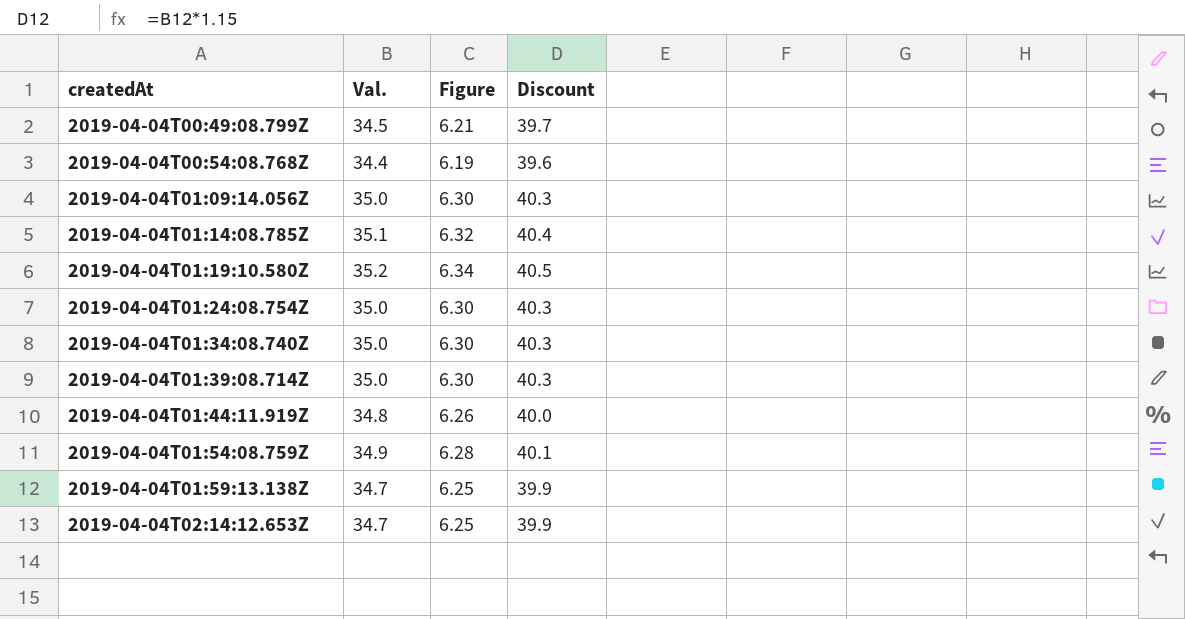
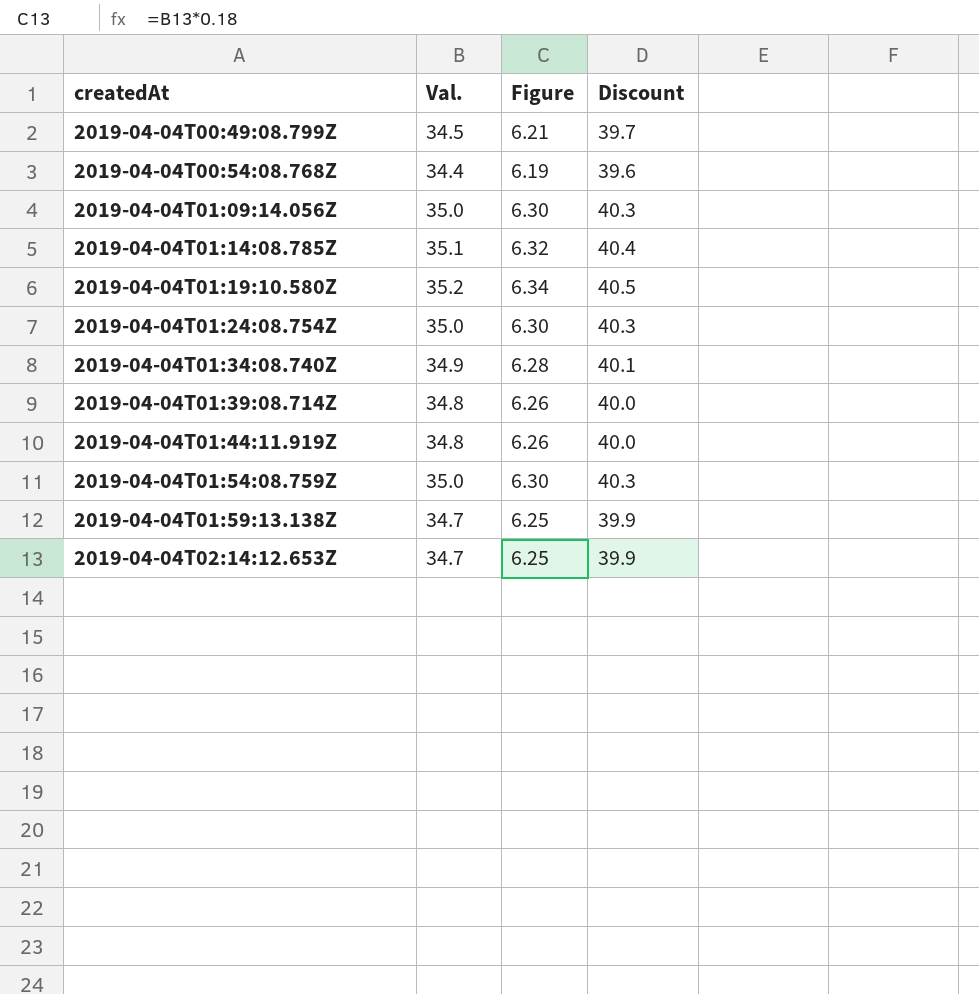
2019-04-04T01:34:08.740Z | Val.: 35.0 -> 34.9
2019-04-04T01:34:08.740Z | Figure: 6.30 -> 6.28
2019-04-04T01:34:08.740Z | Discount: 40.3 -> 40.1
2019-04-04T01:39:08.714Z | Val.: 35.0 -> 34.8
2019-04-04T01:39:08.714Z | Figure: 6.30 -> 6.26
2019-04-04T01:39:08.714Z | Discount: 40.3 -> 40.0
2019-04-04T01:54:08.759Z | Val.: 34.9 -> 35.0
2019-04-04T01:54:08.759Z | Figure: 6.28 -> 6.30
2019-04-04T01:54:08.759Z | Discount: 40.1 -> 40.3

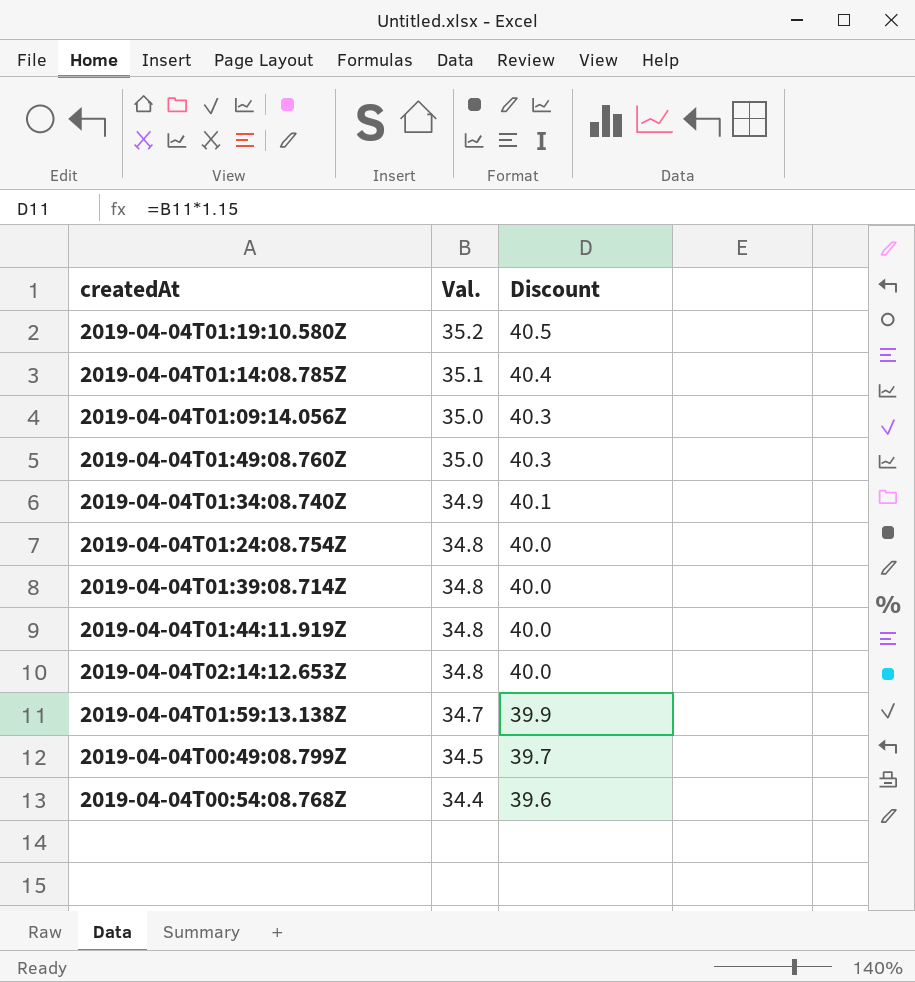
row order: createdAt ascending -> Val. descending
column Figure | formula: [Val.] * 0.18 -> none
row 2019-04-04T01:54:08.759Z: 35.0 | 6.30 | 40.3 -> none
row 2019-04-04T01:49:08.760Z: none -> 35.0 | 40.3
2019-04-04T01:24:08.754Z | Val.: 35.0 -> 34.8
2019-04-04T01:24:08.754Z | Discount: 40.3 -> 40.0
2019-04-04T02:14:12.653Z | Val.: 34.7 -> 34.8
2019-04-04T02:14:12.653Z | Discount: 39.9 -> 40.0

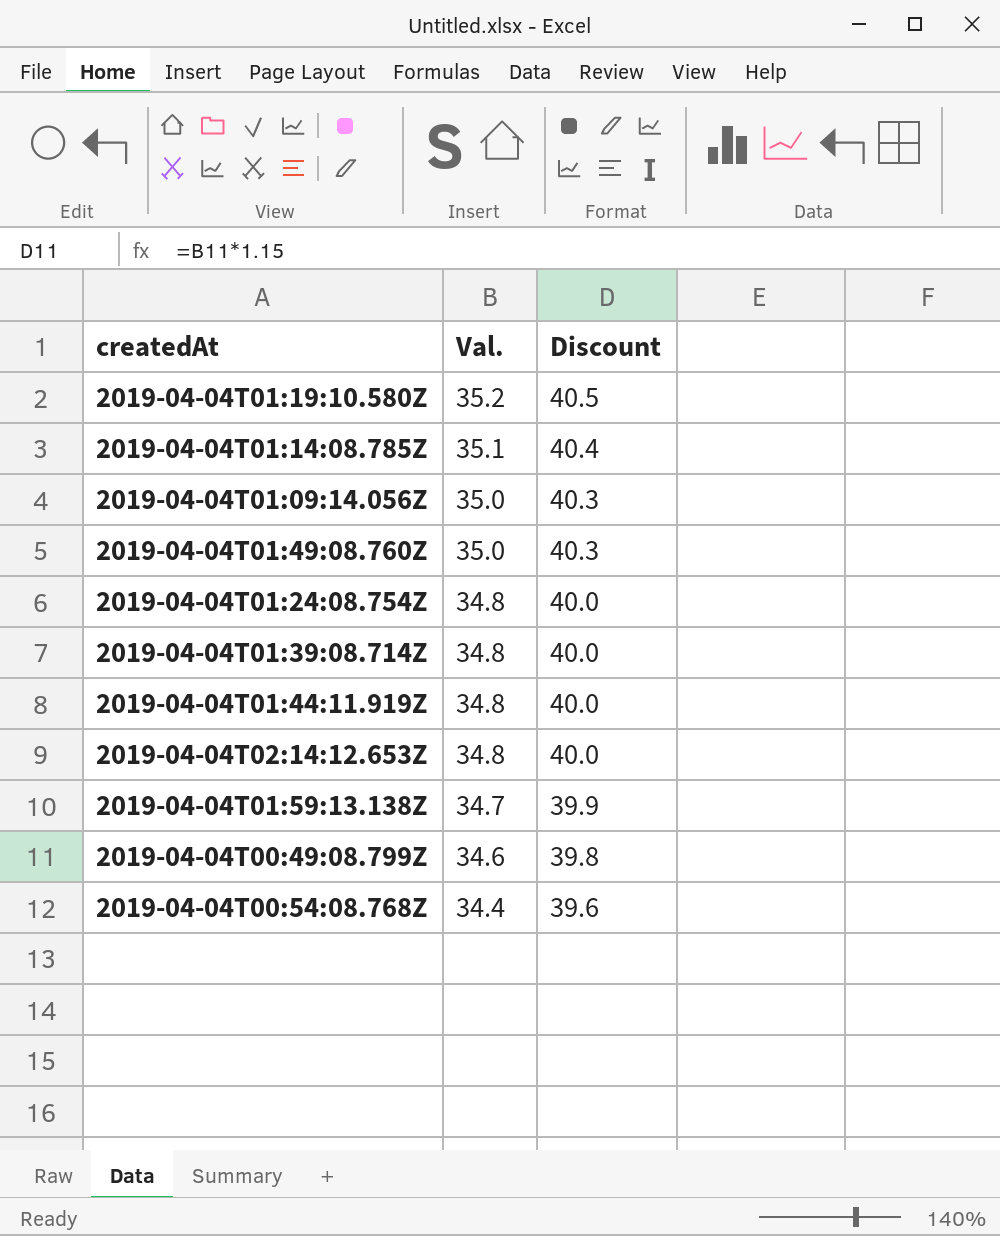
row 2019-04-04T01:34:08.740Z: 34.9 | 40.1 -> none
2019-04-04T00:49:08.799Z | Val.: 34.5 -> 34.6
2019-04-04T00:49:08.799Z | Discount: 39.7 -> 39.8

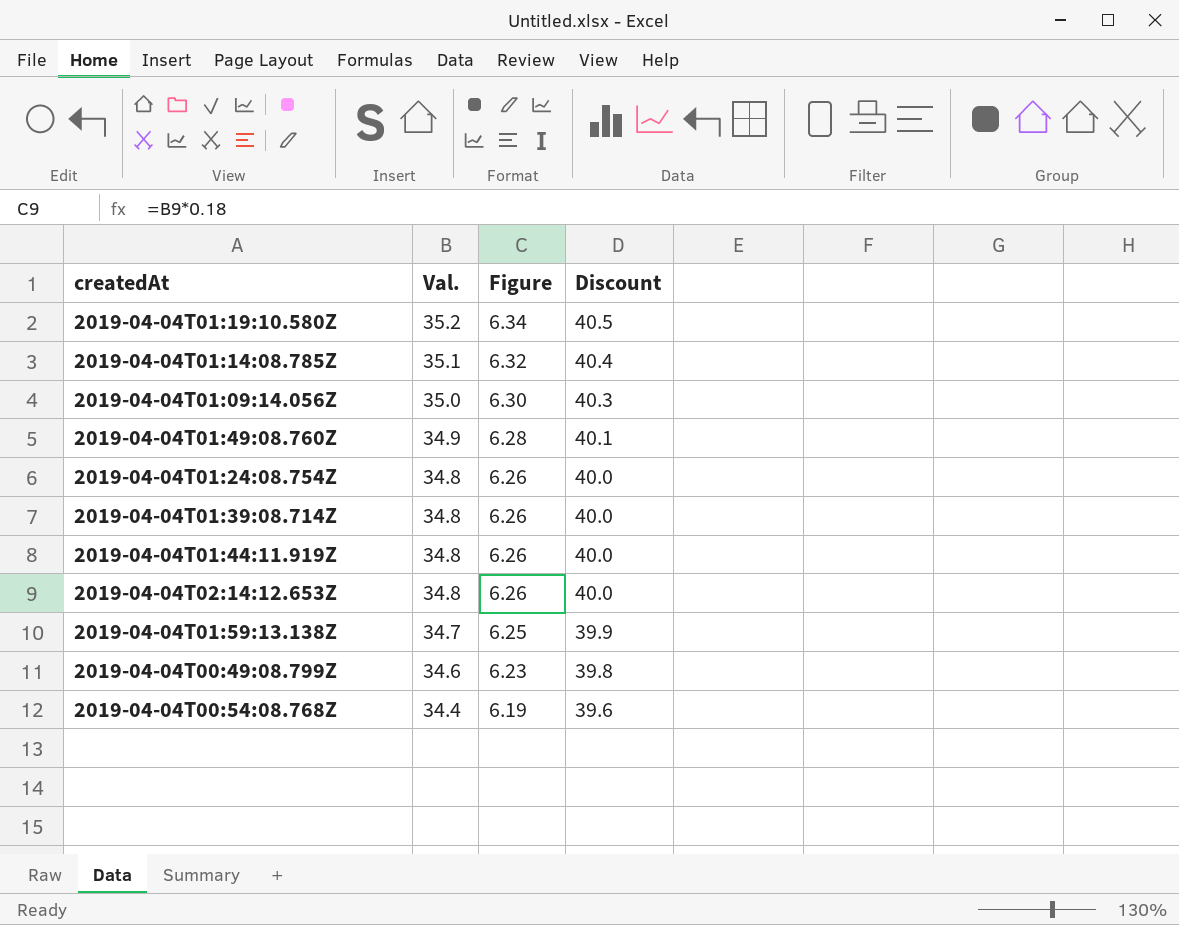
column Figure | formula: none -> [Val.] * 0.18
2019-04-04T01:49:08.760Z | Val.: 35.0 -> 34.9
2019-04-04T01:49:08.760Z | Discount: 40.3 -> 40.1

